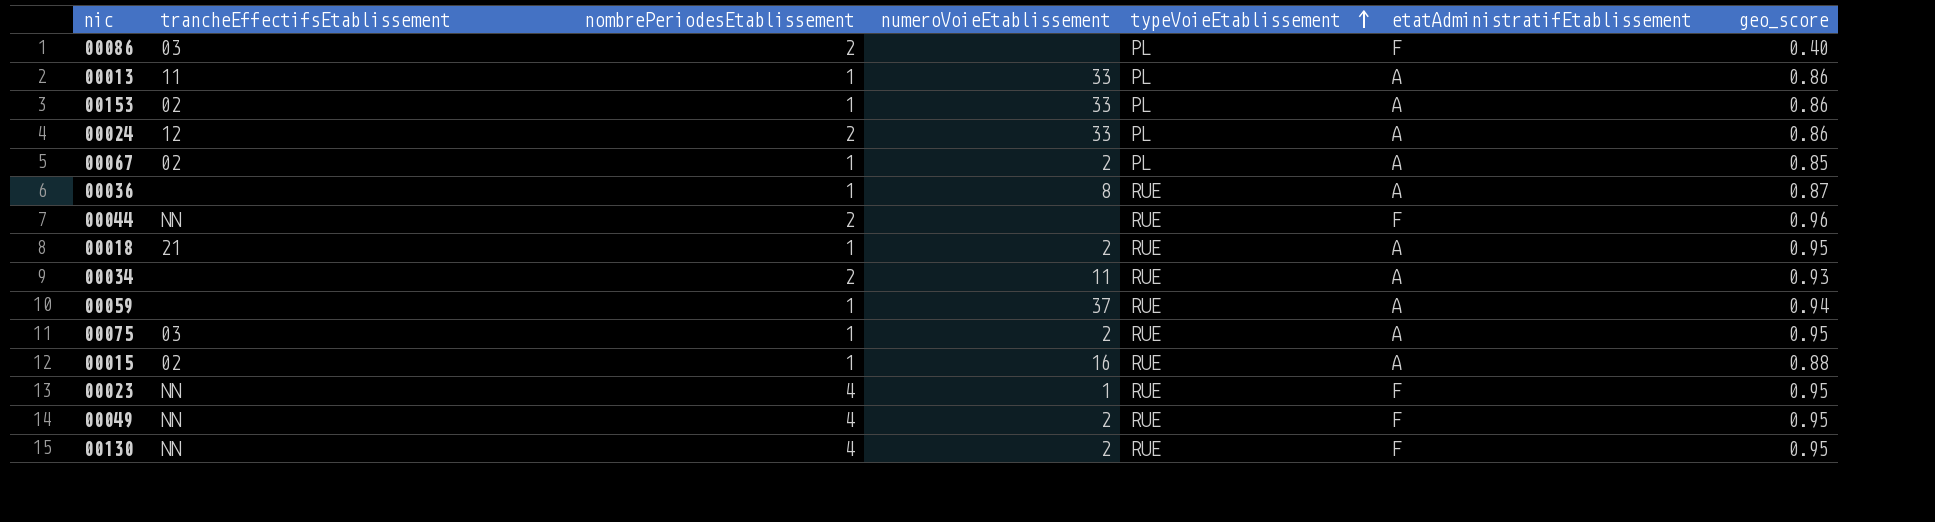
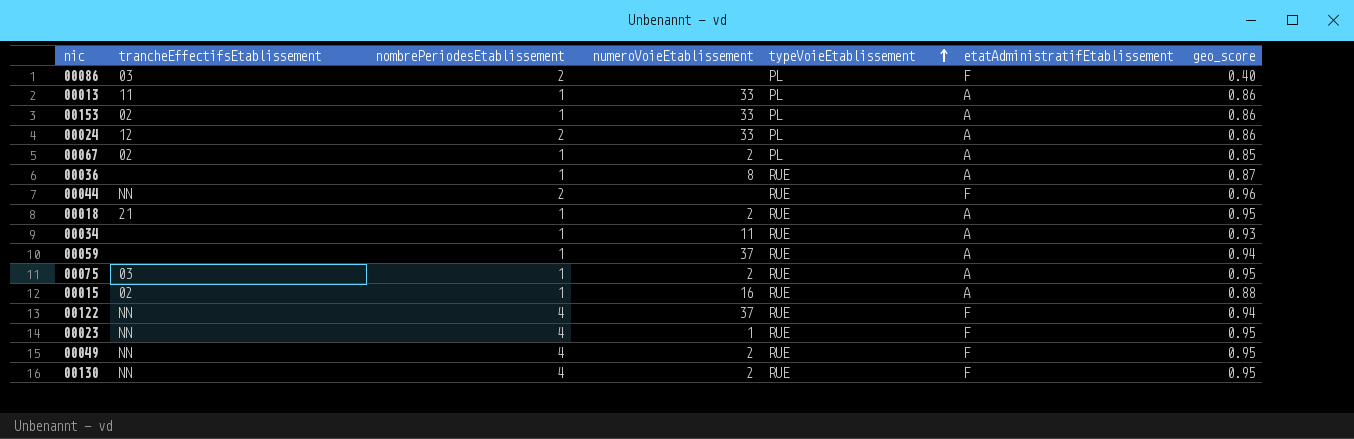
00034 | nombrePeriodesEtablissement: 2 -> 1
row 00122: none -> NN | 4 | 37 | RUE | F | 0.94

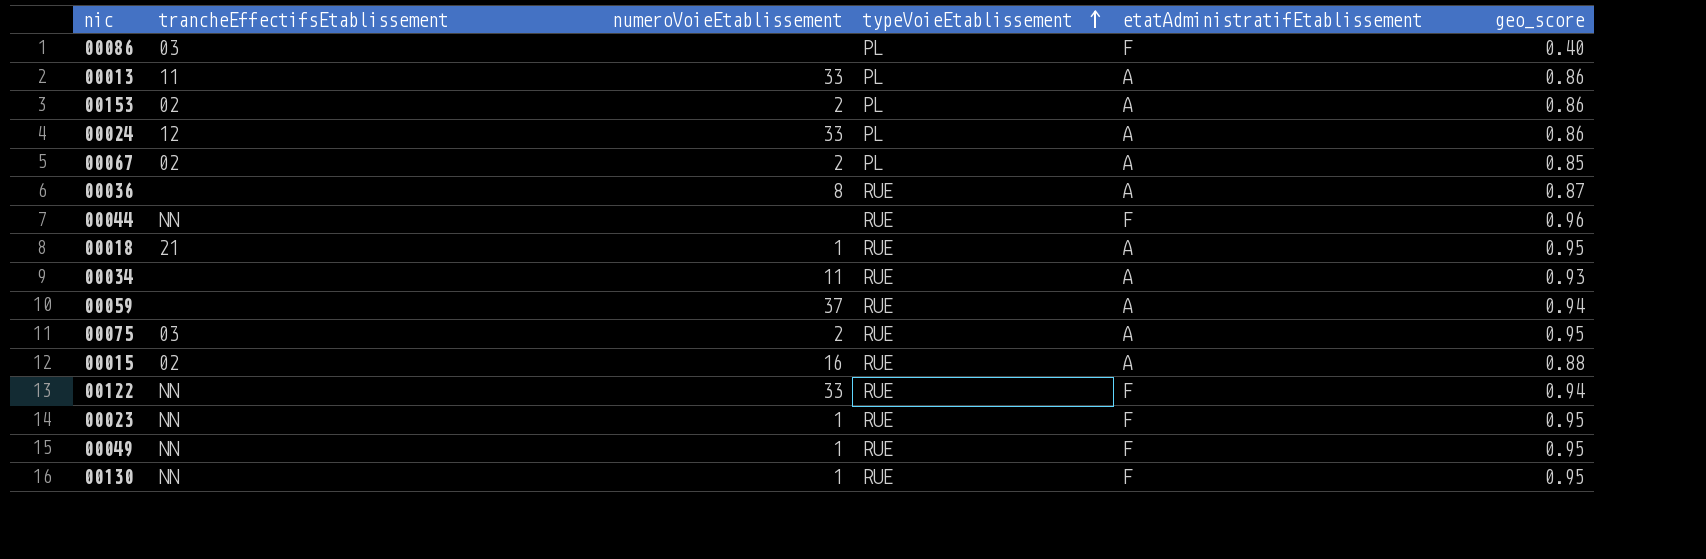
column nombrePeriodesEtablissement | position: 3 -> none
00153 | numeroVoieEtablissement: 33 -> 2
00018 | numeroVoieEtablissement: 2 -> 1
00122 | numeroVoieEtablissement: 37 -> 33
00049 | numeroVoieEtablissement: 2 -> 1
00130 | numeroVoieEtablissement: 2 -> 1

